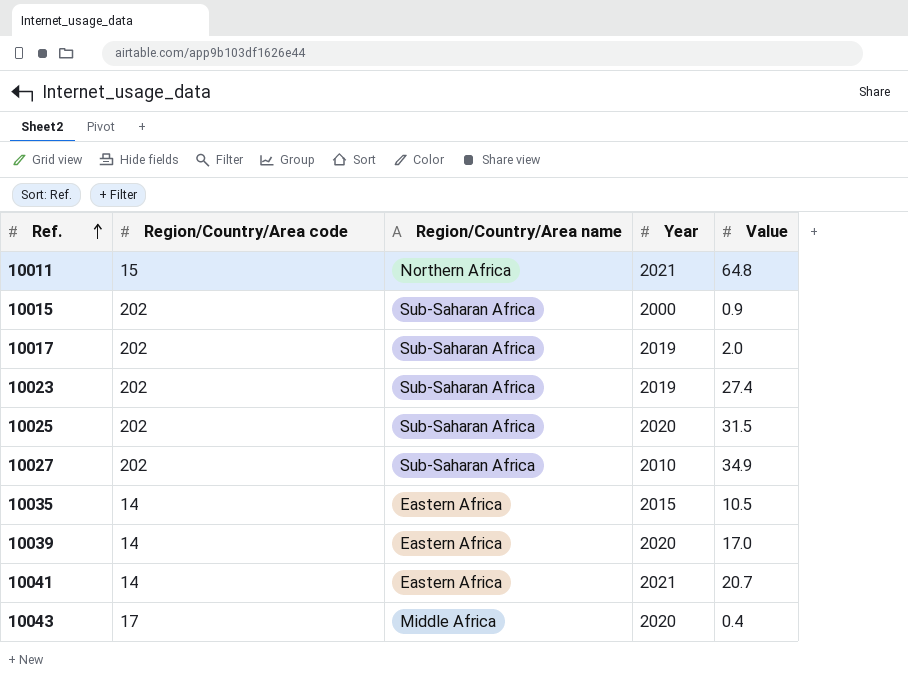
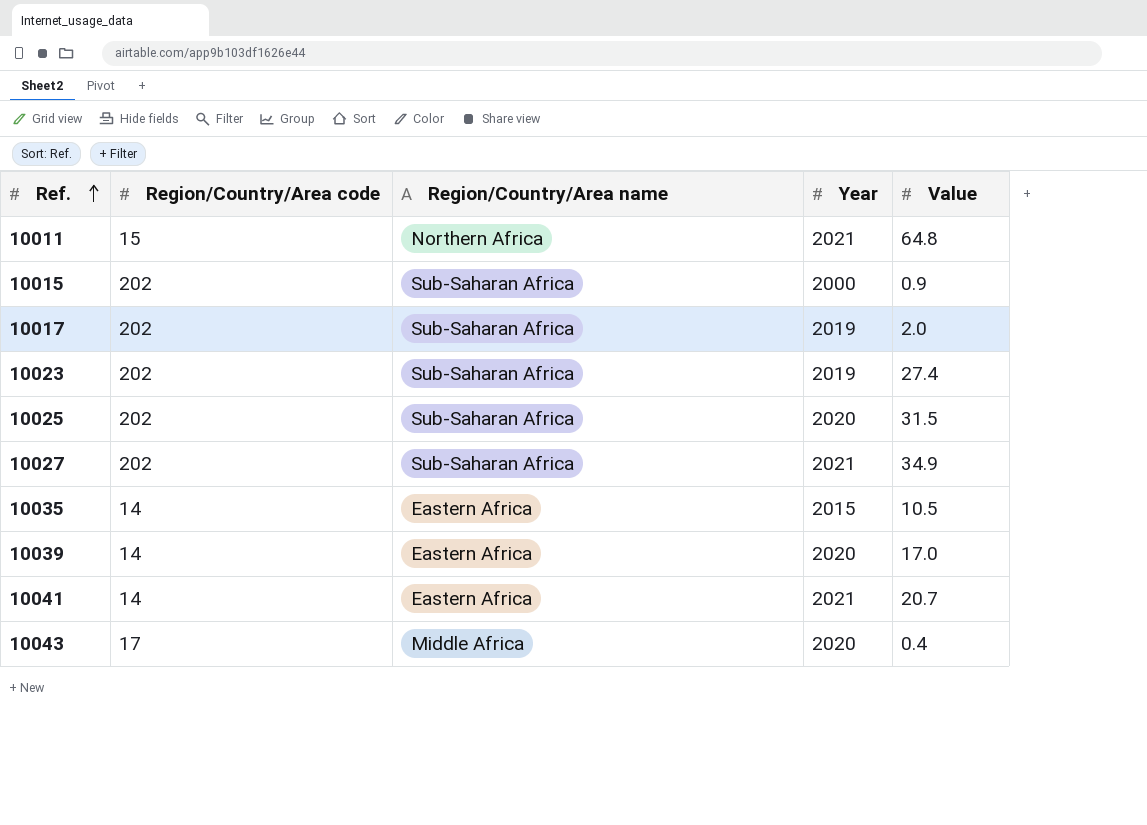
10027 | Year: 2010 -> 2021

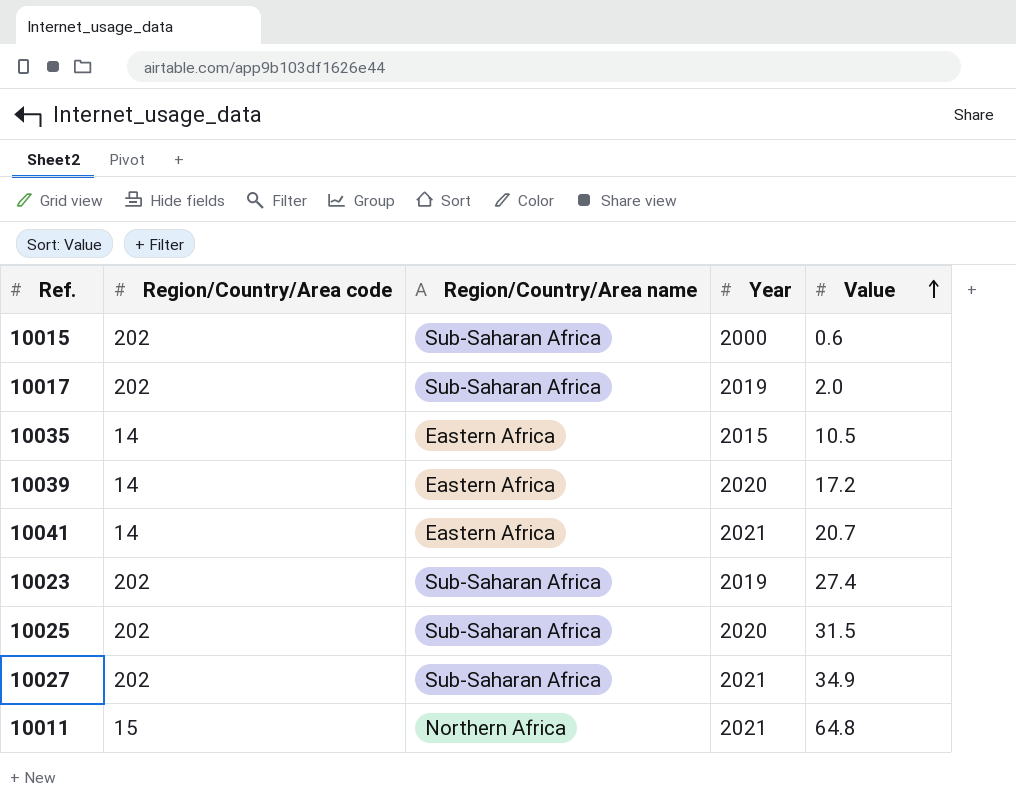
row order: Ref. ascending -> Value ascending
row 10043: 17 | Middle Africa | 2020 | 0.4 -> none
10015 | Value: 0.9 -> 0.6
10039 | Value: 17.0 -> 17.2

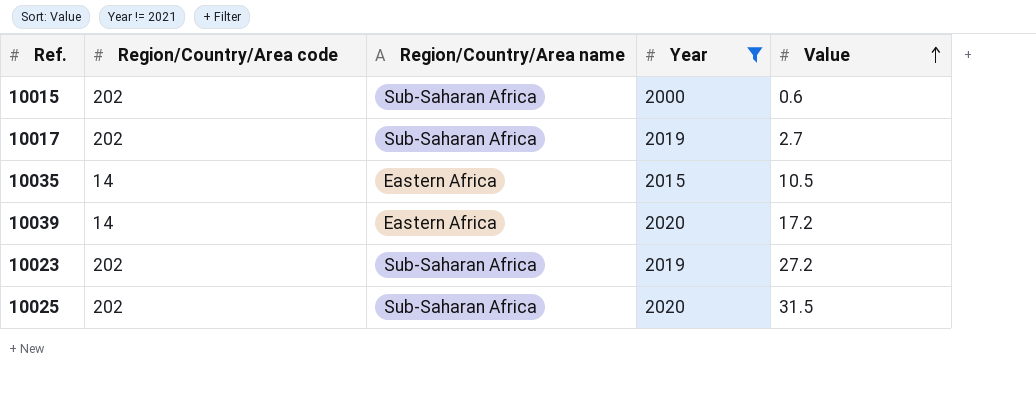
filter: none -> Year != 2021
10017 | Value: 2.0 -> 2.7
10023 | Value: 27.4 -> 27.2

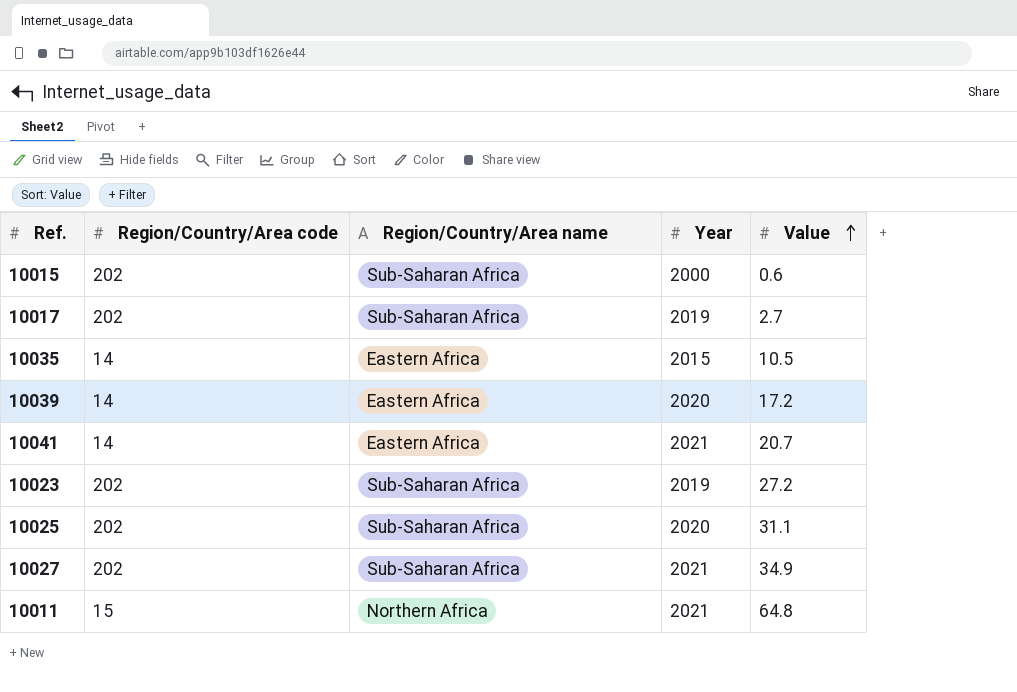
filter: Year != 2021 -> none
10025 | Value: 31.5 -> 31.1

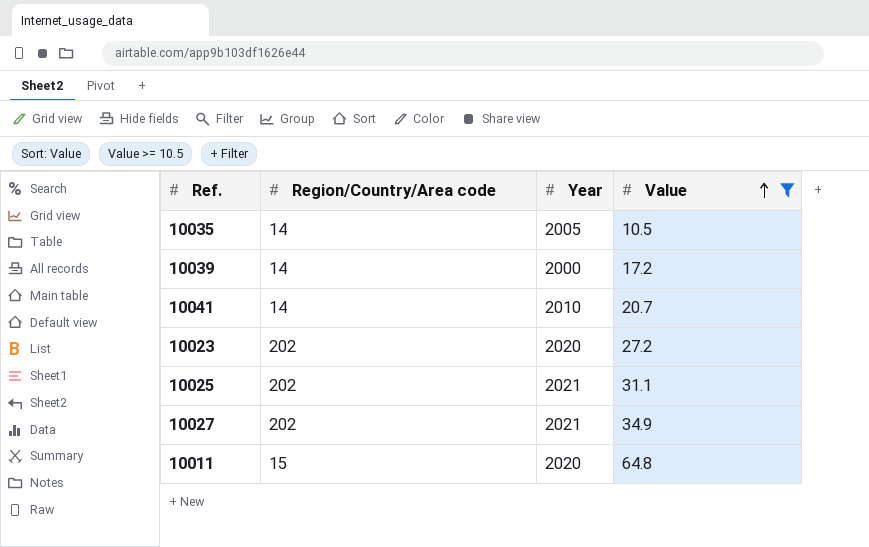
filter: none -> Value >= 10.5
column Region/Country/Area name | position: 3 -> none
10035 | Year: 2015 -> 2005
10039 | Year: 2020 -> 2000
10041 | Year: 2021 -> 2010
10023 | Year: 2019 -> 2020
10025 | Year: 2020 -> 2021
10011 | Year: 2021 -> 2020

